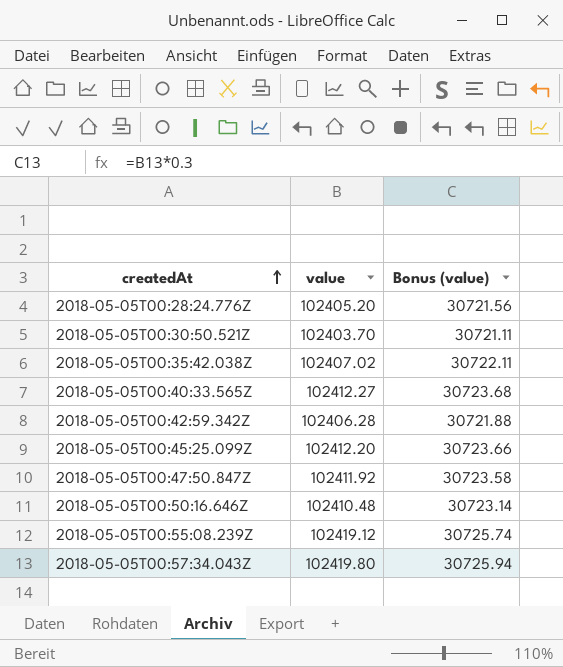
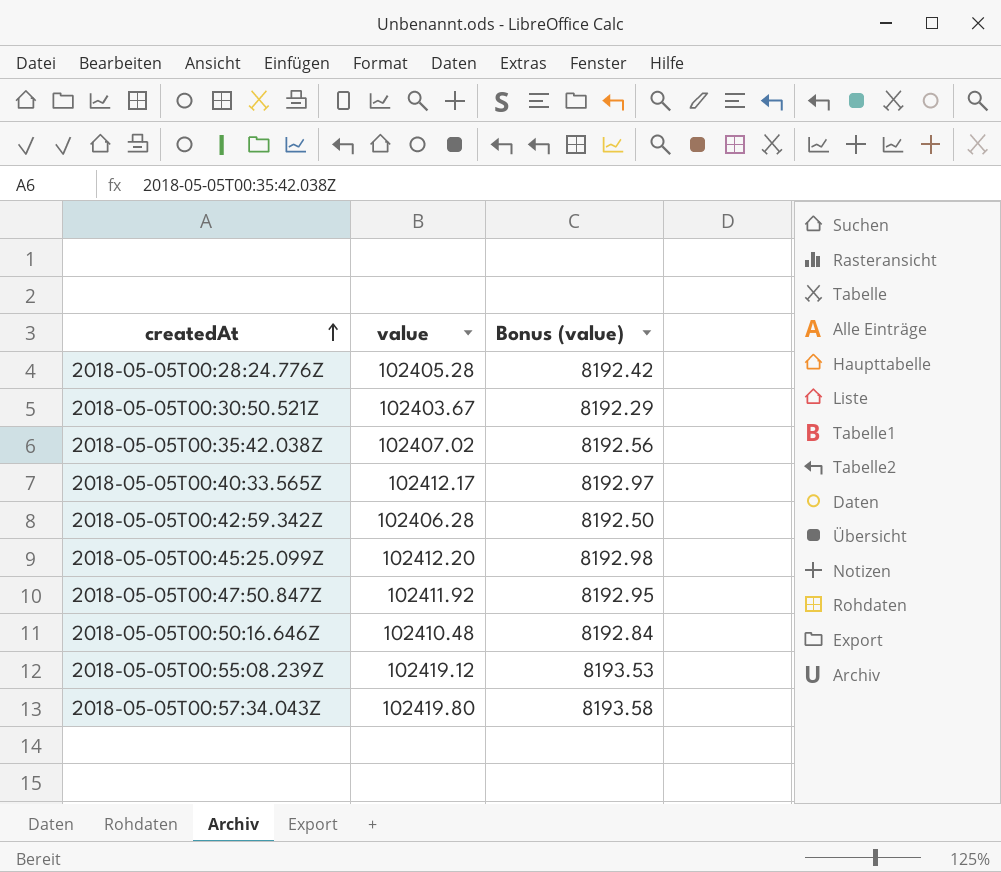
column Bonus (value) | formula: [value] * 0.3 -> [value] * 0.08
2018-05-05T00:28:24.776Z | value: 102405.20 -> 102405.28
2018-05-05T00:30:50.521Z | value: 102403.70 -> 102403.67
2018-05-05T00:40:33.565Z | value: 102412.27 -> 102412.17

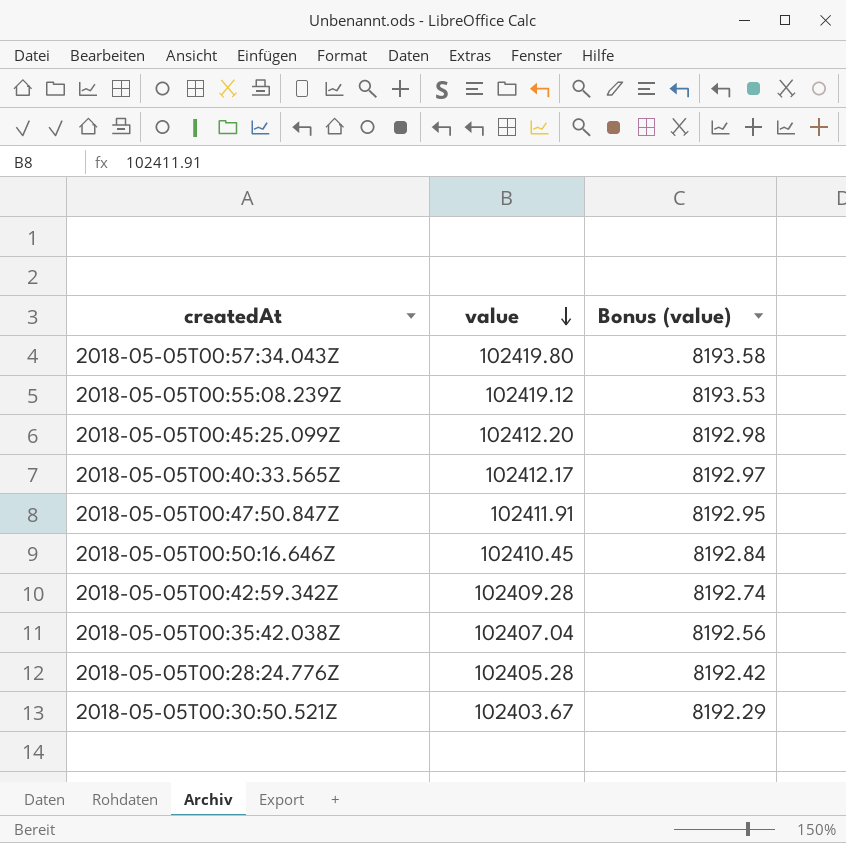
row order: createdAt ascending -> value descending
2018-05-05T00:47:50.847Z | value: 102411.92 -> 102411.91
2018-05-05T00:50:16.646Z | value: 102410.48 -> 102410.45
2018-05-05T00:42:59.342Z | value: 102406.28 -> 102409.28
2018-05-05T00:42:59.342Z | Bonus (value): 8192.50 -> 8192.74
2018-05-05T00:35:42.038Z | value: 102407.02 -> 102407.04

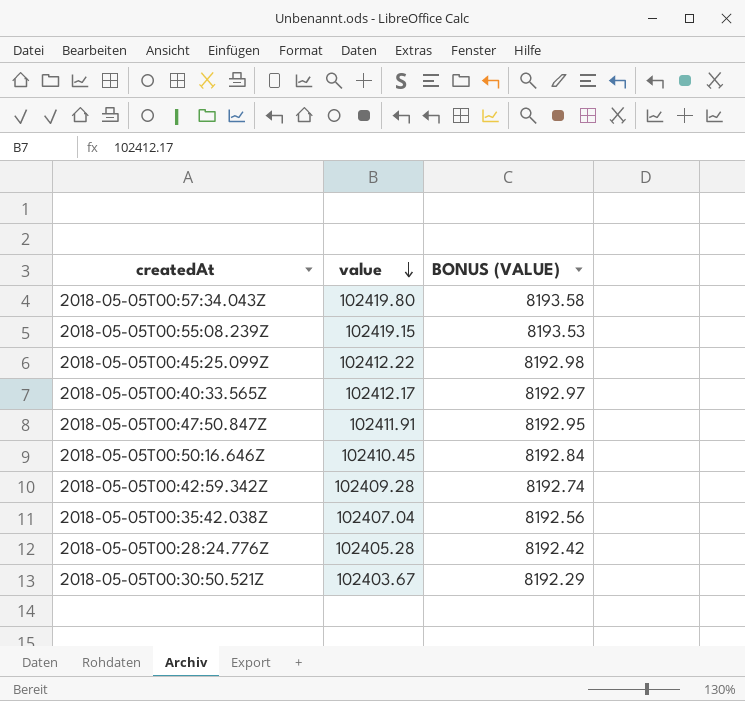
column name: Bonus (value) -> BONUS (VALUE)
2018-05-05T00:55:08.239Z | value: 102419.12 -> 102419.15
2018-05-05T00:45:25.099Z | value: 102412.20 -> 102412.22

